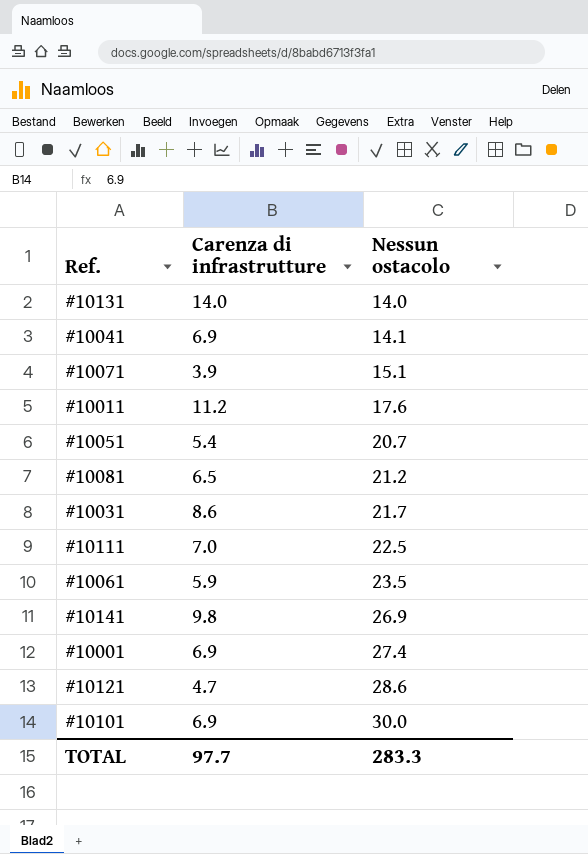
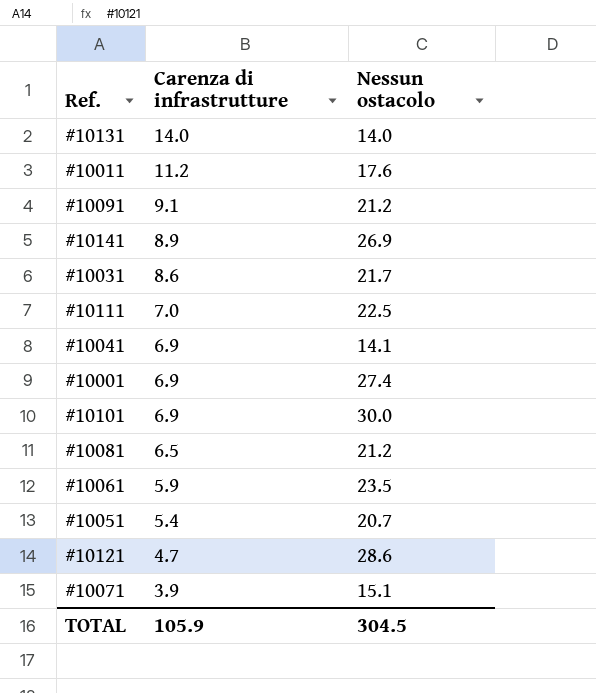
row order: Nessun ostacolo ascending -> Carenza di infrastrutture descending
row #10091: none -> 9.1 | 21.2
#10141 | Carenza di infrastrutture: 9.8 -> 8.9
TOTAL | Carenza di infrastrutture: 97.7 -> 105.9
TOTAL | Nessun ostacolo: 283.3 -> 304.5

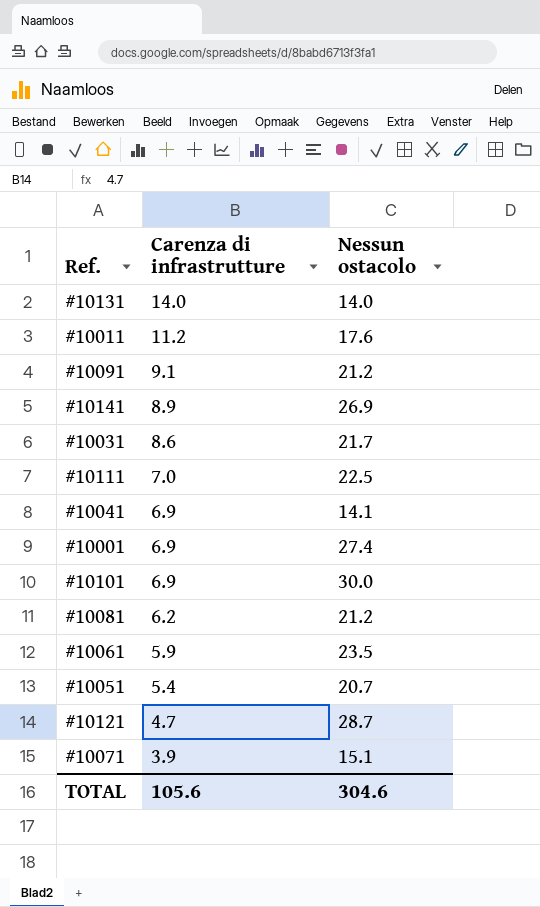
#10081 | Carenza di infrastrutture: 6.5 -> 6.2
#10121 | Nessun ostacolo: 28.6 -> 28.7
TOTAL | Carenza di infrastrutture: 105.9 -> 105.6
TOTAL | Nessun ostacolo: 304.5 -> 304.6

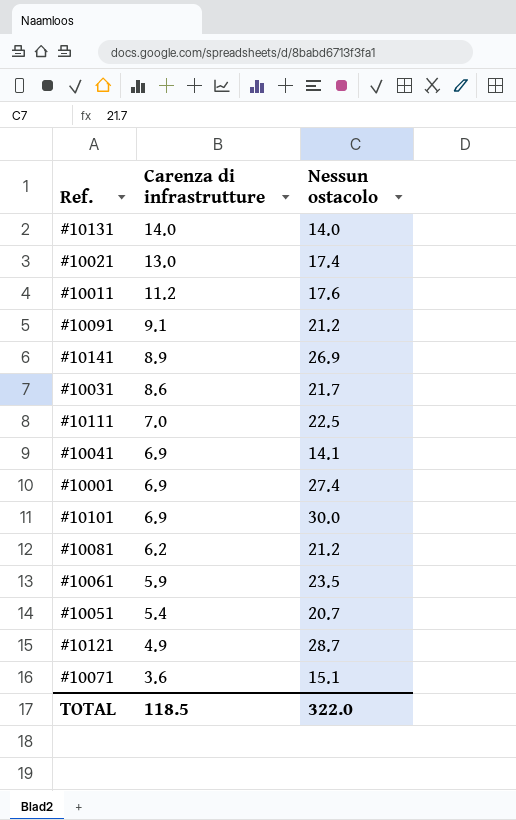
row #10021: none -> 13.0 | 17.4
#10121 | Carenza di infrastrutture: 4.7 -> 4.9
#10071 | Carenza di infrastrutture: 3.9 -> 3.6
TOTAL | Carenza di infrastrutture: 105.6 -> 118.5
TOTAL | Nessun ostacolo: 304.6 -> 322.0

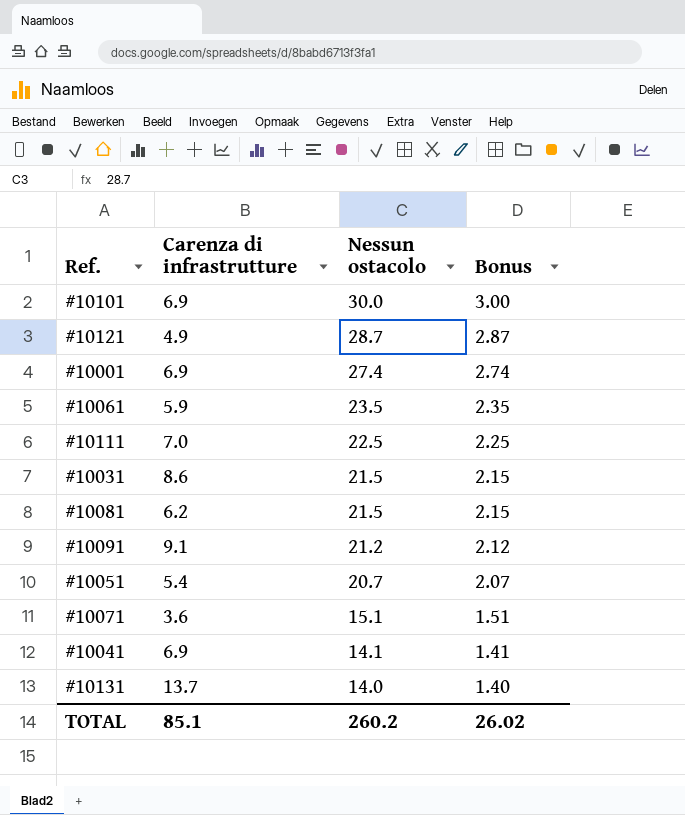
row order: Carenza di infrastrutture descending -> Nessun ostacolo descending
column Bonus | formula: none -> [Nessun ostacolo] * 0.1
row #10021: 13.0 | 17.4 -> none
row #10011: 11.2 | 17.6 -> none
row #10141: 8.9 | 26.9 -> none
#10031 | Nessun ostacolo: 21.7 -> 21.5
#10081 | Nessun ostacolo: 21.2 -> 21.5
#10131 | Carenza di infrastrutture: 14.0 -> 13.7
TOTAL | Carenza di infrastrutture: 118.5 -> 85.1
TOTAL | Nessun ostacolo: 322.0 -> 260.2

